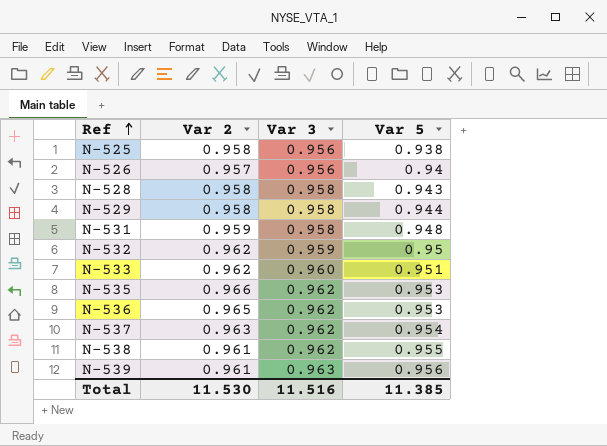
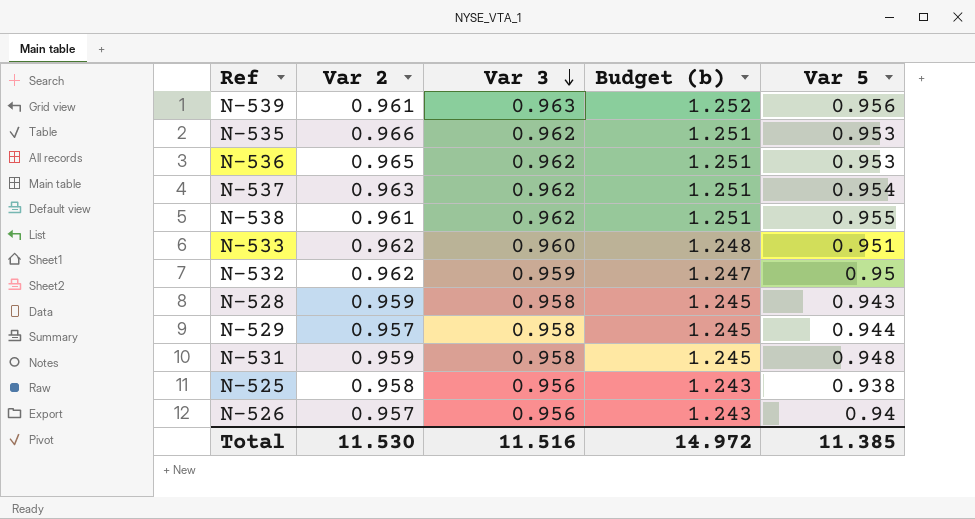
row order: Ref ascending -> Var 3 descending
column Budget (b) | formula: none -> [Var 3] * 1.3
N-528 | Var 2: 0.958 -> 0.959
N-529 | Var 2: 0.958 -> 0.957

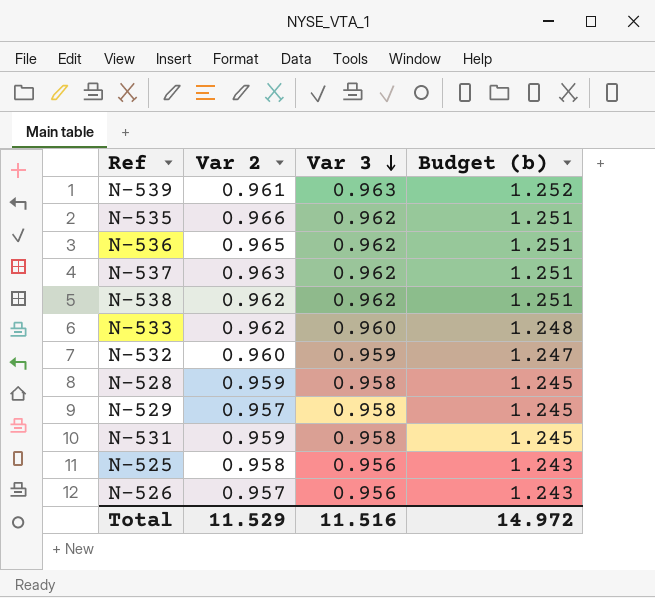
column Var 5 | position: 5 -> none
N-538 | Var 2: 0.961 -> 0.962
N-532 | Var 2: 0.962 -> 0.960
Total | Var 2: 11.530 -> 11.529

